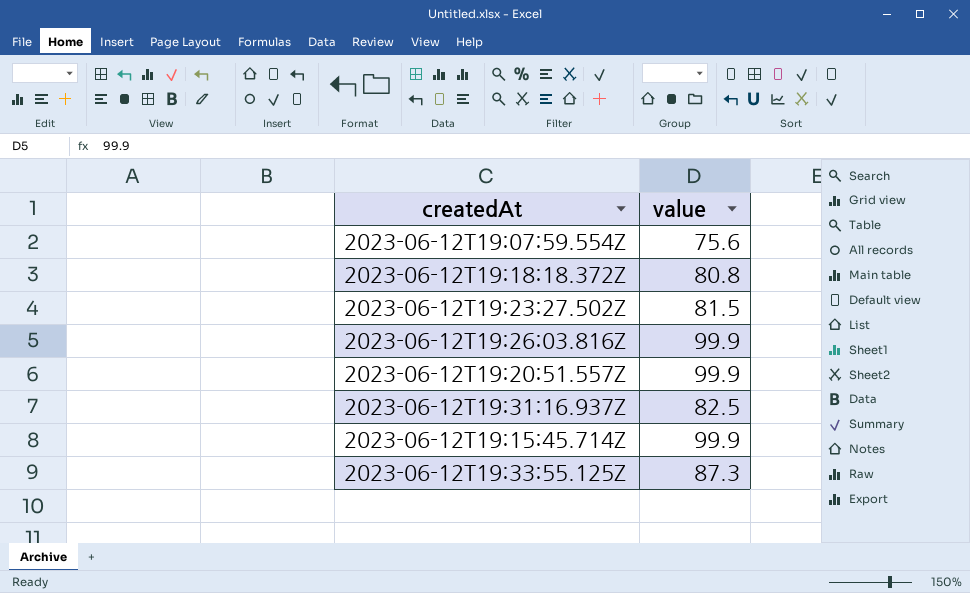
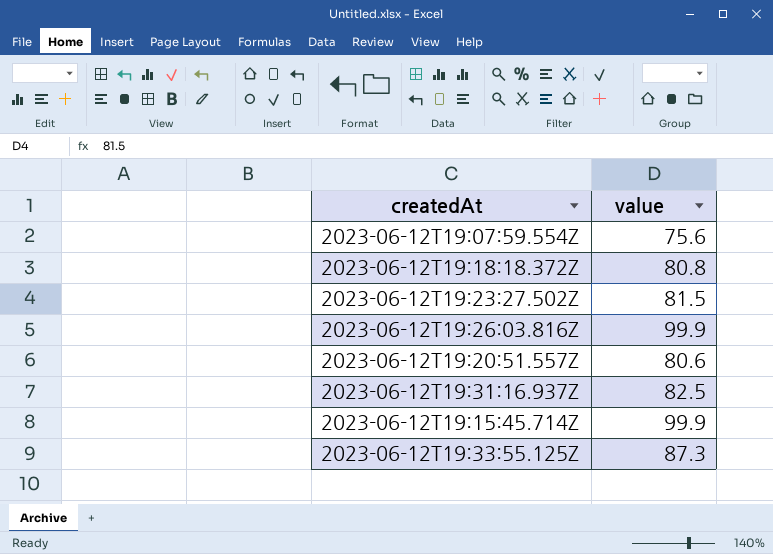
2023-06-12T19:20:51.557Z | value: 99.9 -> 80.6

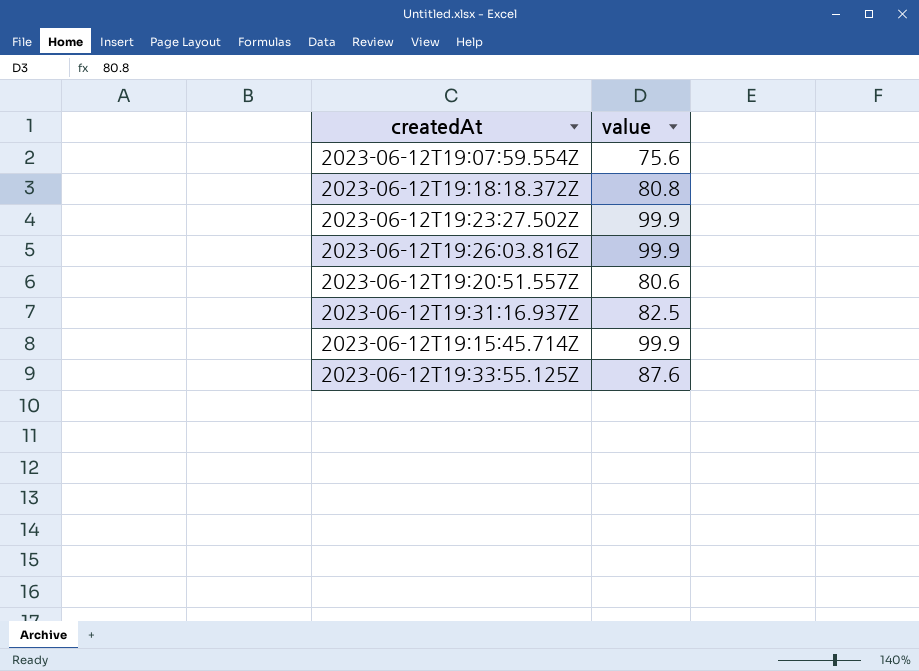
2023-06-12T19:23:27.502Z | value: 81.5 -> 99.9
2023-06-12T19:33:55.125Z | value: 87.3 -> 87.6

